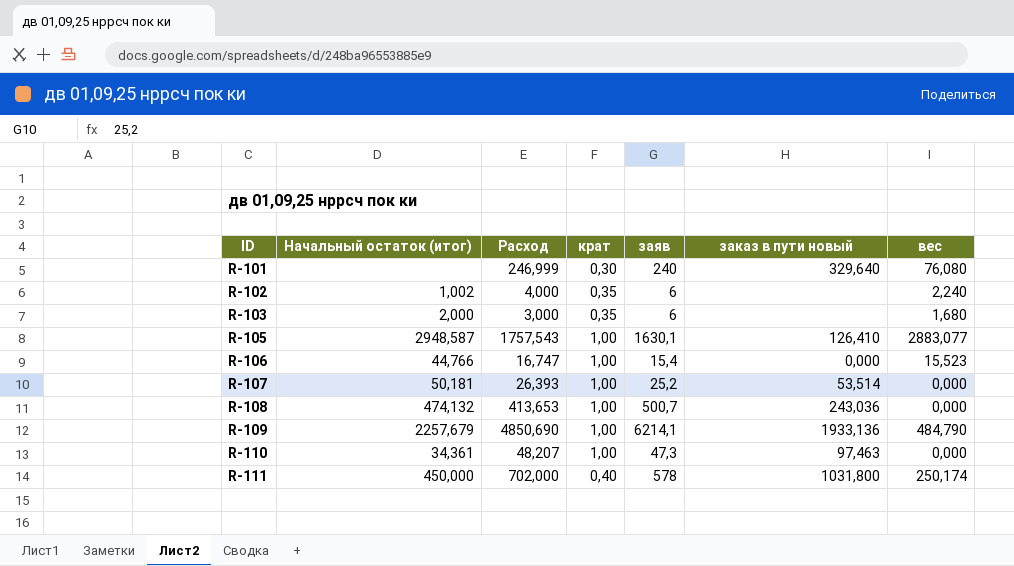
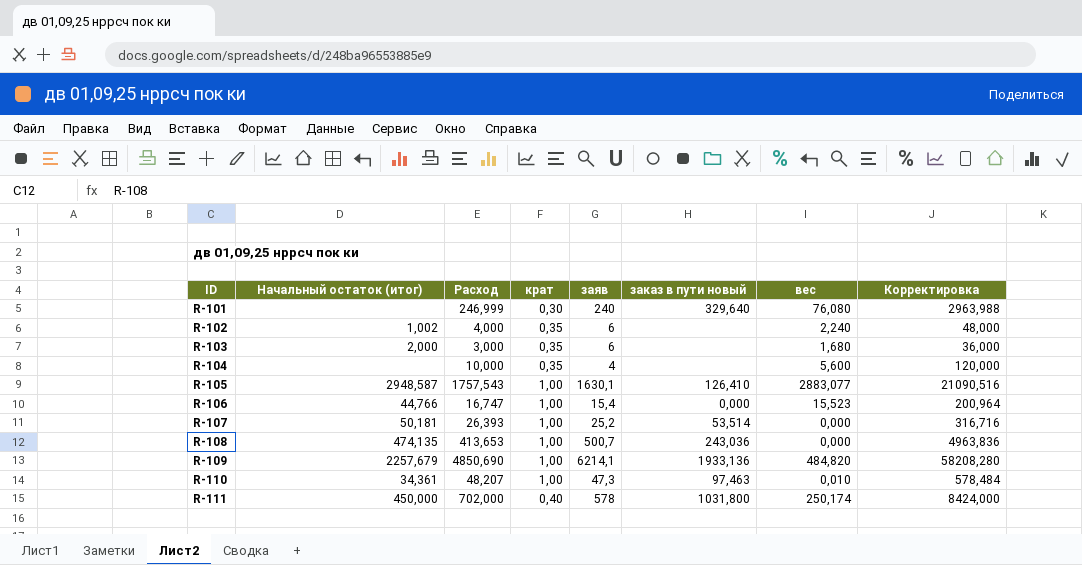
column Корректировка | formula: none -> [Расход] * 12
row R-104: none -> none | 10,000 | 0,35 | 4 | none | 5,600 | 120,000
R-108 | Начальный остаток (итог): 474,132 -> 474,135
R-109 | вес: 484,790 -> 484,820
R-110 | вес: 0,000 -> 0,010

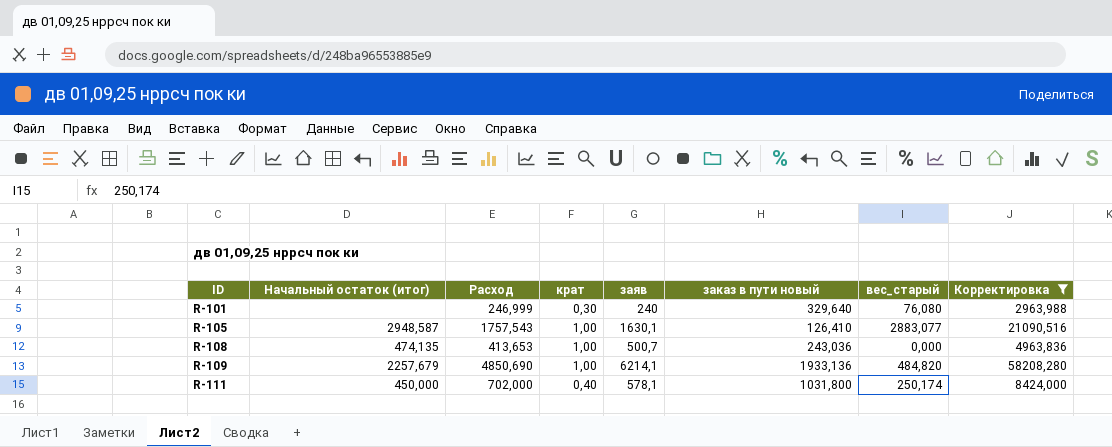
filter: none -> Корректировка >= 2963,988
column name: вес -> вес_старый
R-111 | заяв: 578 -> 578,1

